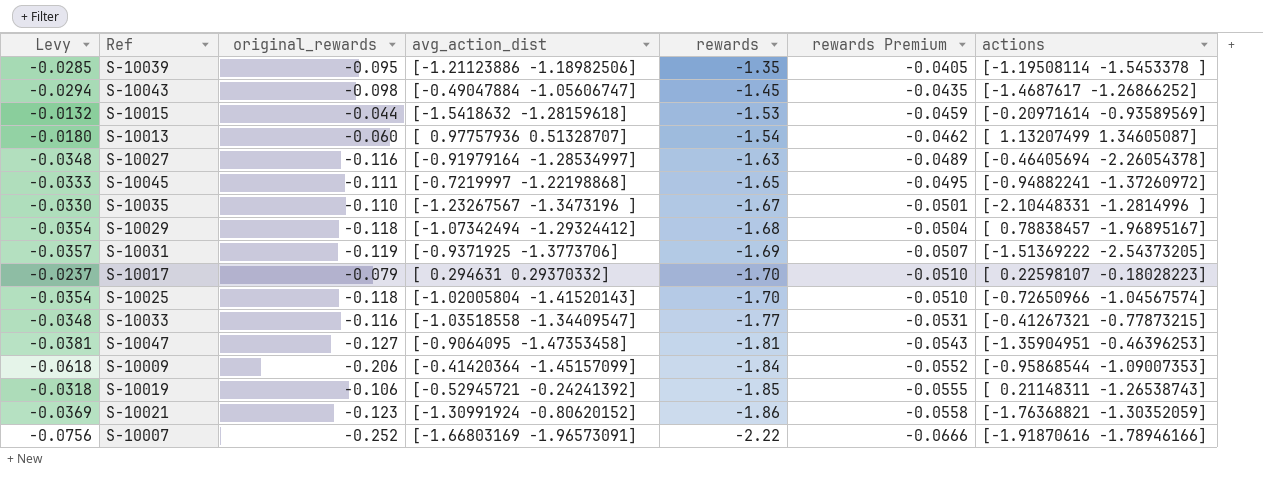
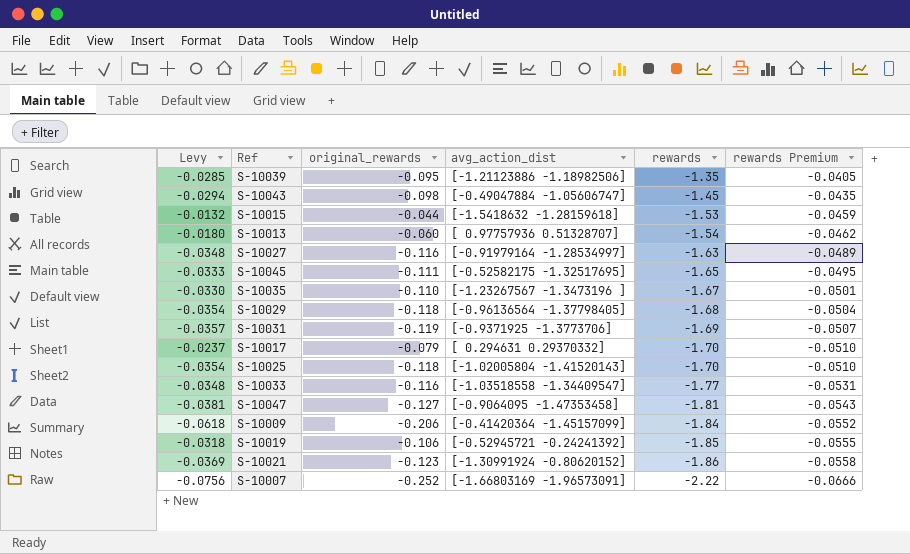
column actions | position: 7 -> none
S-10045 | avg_action_dist: [-0.7219997 -1.22198868] -> [-0.52582175 -1.32517695]
S-10029 | avg_action_dist: [-1.07342494 -1.29324412] -> [-0.96136564 -1.37798405]

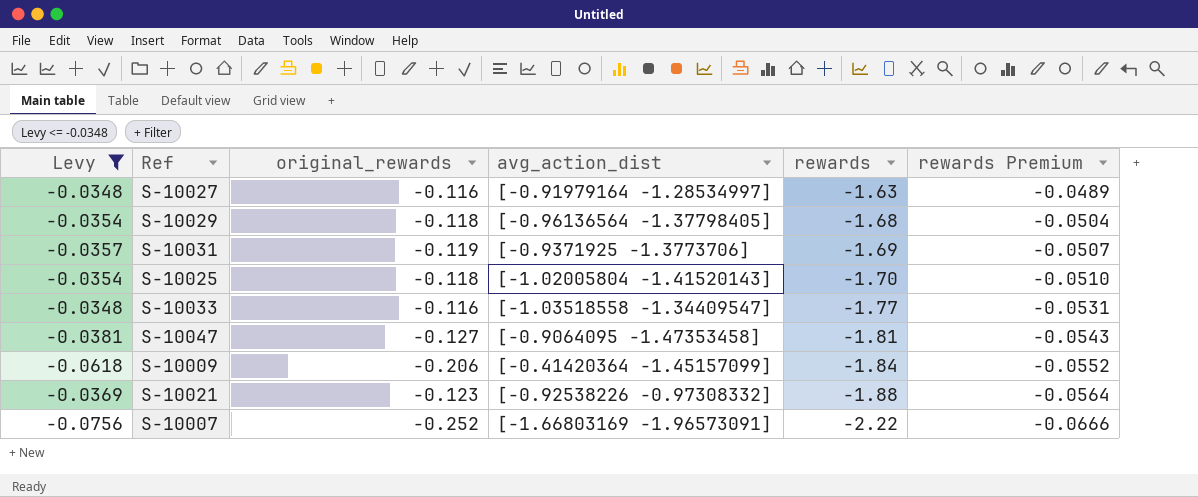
filter: none -> Levy <= -0.0348
S-10021 | avg_action_dist: [-1.30991924 -0.80620152] -> [-0.92538226 -0.97308332]
S-10021 | rewards: -1.86 -> -1.88
S-10021 | rewards Premium: -0.0558 -> -0.0564

